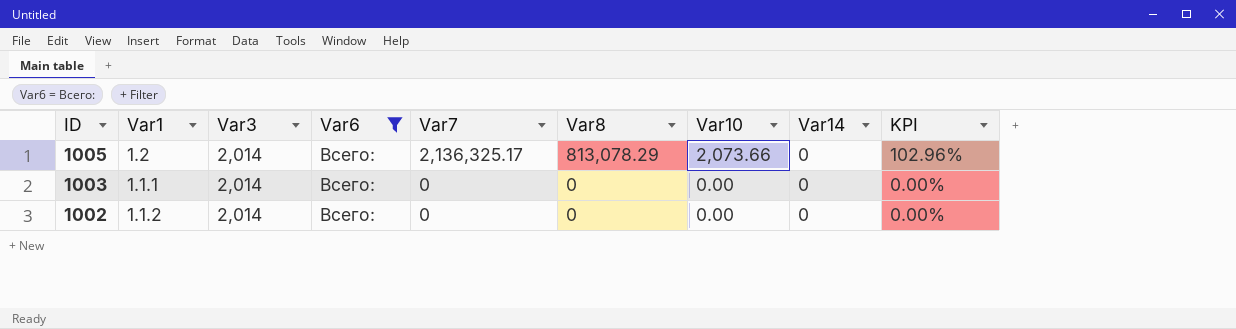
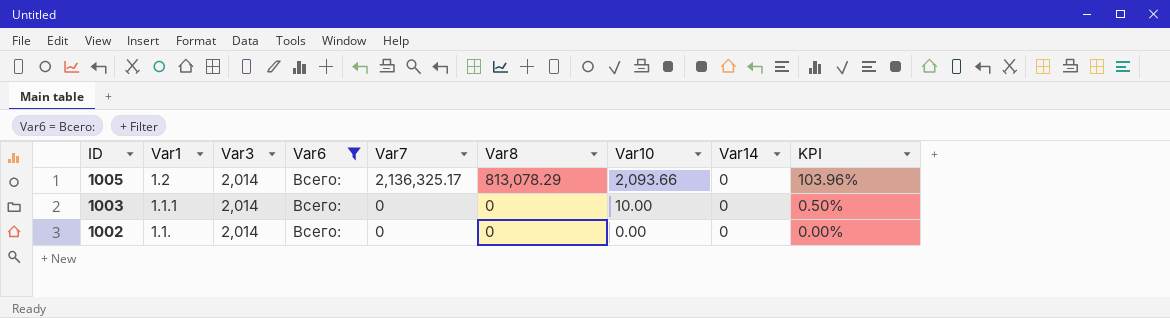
1005 | Var10: 2,073.66 -> 2,093.66
1005 | KPI: 102.96% -> 103.96%
1003 | Var10: 0.00 -> 10.00
1003 | KPI: 0.00% -> 0.50%
1002 | Var1: 1.1.2 -> 1.1.

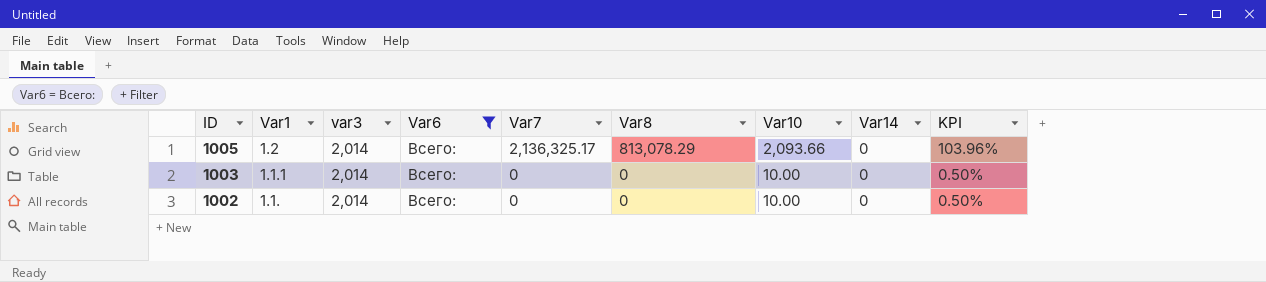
column name: Var3 -> var3
1002 | Var10: 0.00 -> 10.00
1002 | KPI: 0.00% -> 0.50%

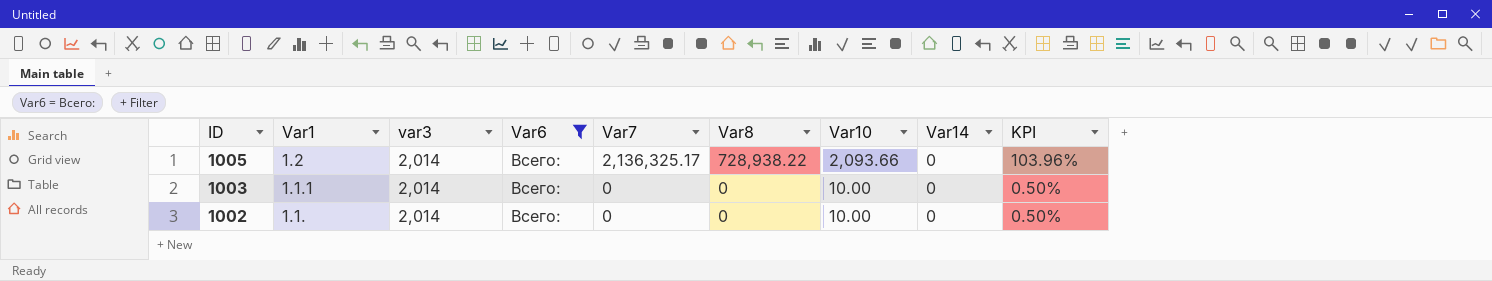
1005 | Var8: 813,078.29 -> 728,938.22

